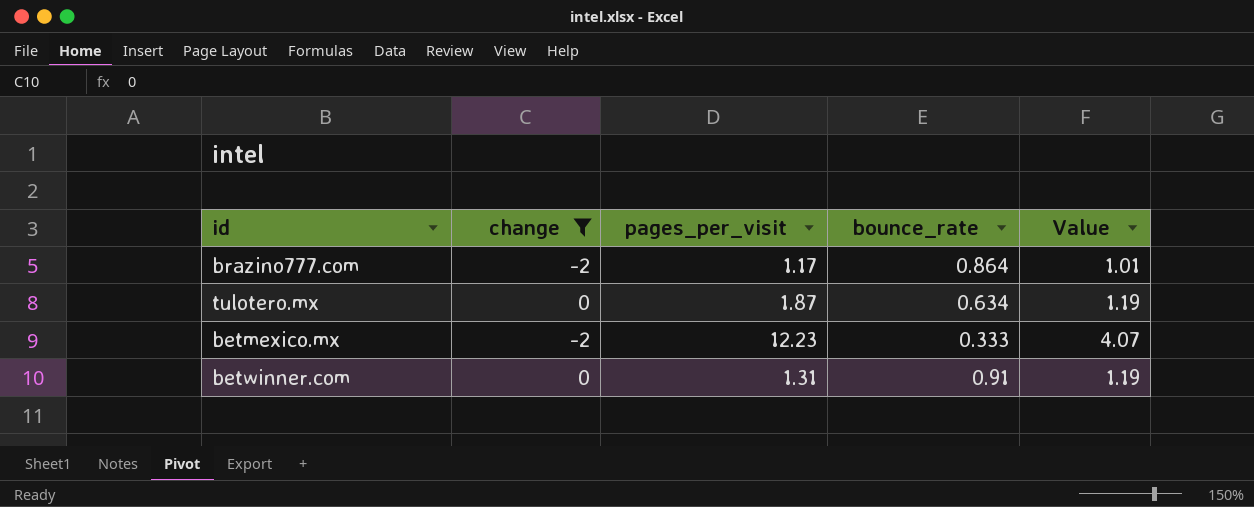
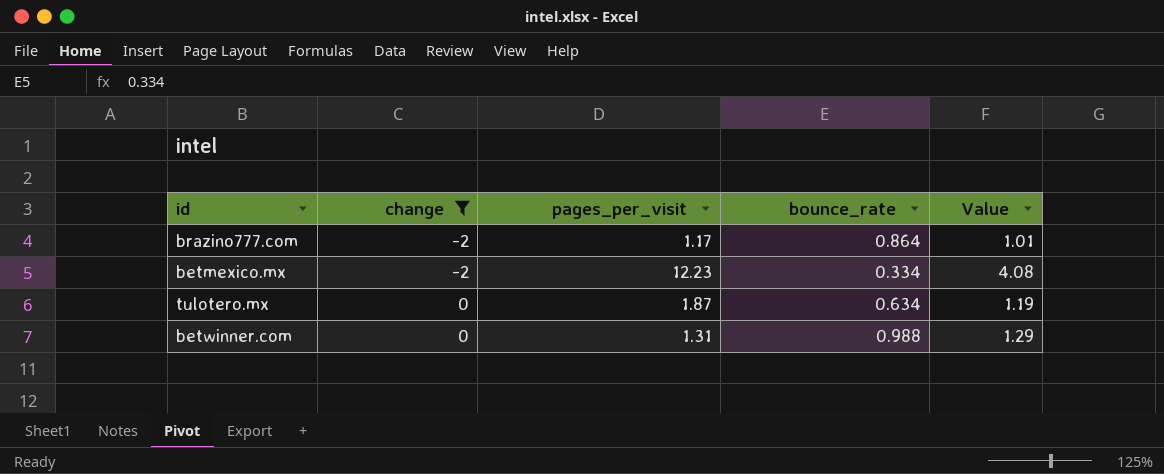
row order: none -> change ascending
betmexico.mx | bounce_rate: 0.333 -> 0.334
betmexico.mx | Value: 4.07 -> 4.08
betwinner.com | bounce_rate: 0.91 -> 0.988
betwinner.com | Value: 1.19 -> 1.29

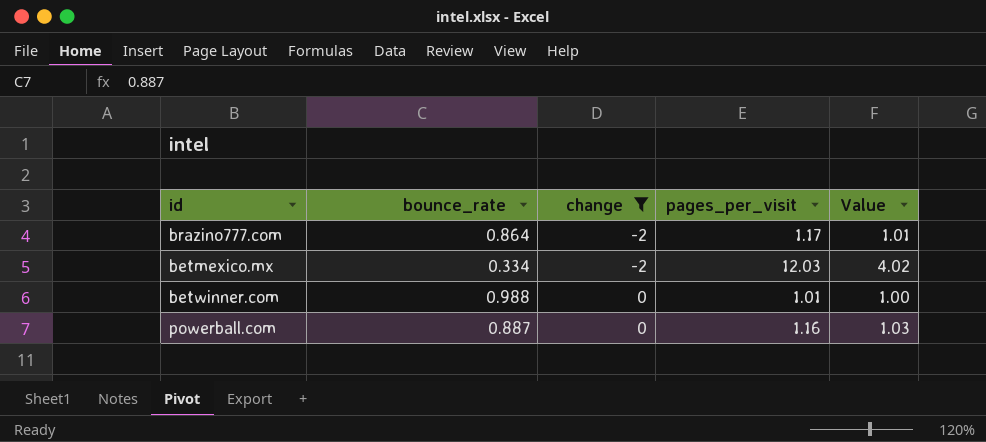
column bounce_rate | position: 4 -> 2
row tulotero.mx: 0 | 1.87 | 0.634 | 1.19 -> none
betmexico.mx | pages_per_visit: 12.23 -> 12.03
betmexico.mx | Value: 4.08 -> 4.02
betwinner.com | pages_per_visit: 1.31 -> 1.01
betwinner.com | Value: 1.29 -> 1.00
row powerball.com: none -> 0.887 | 0 | 1.16 | 1.03

